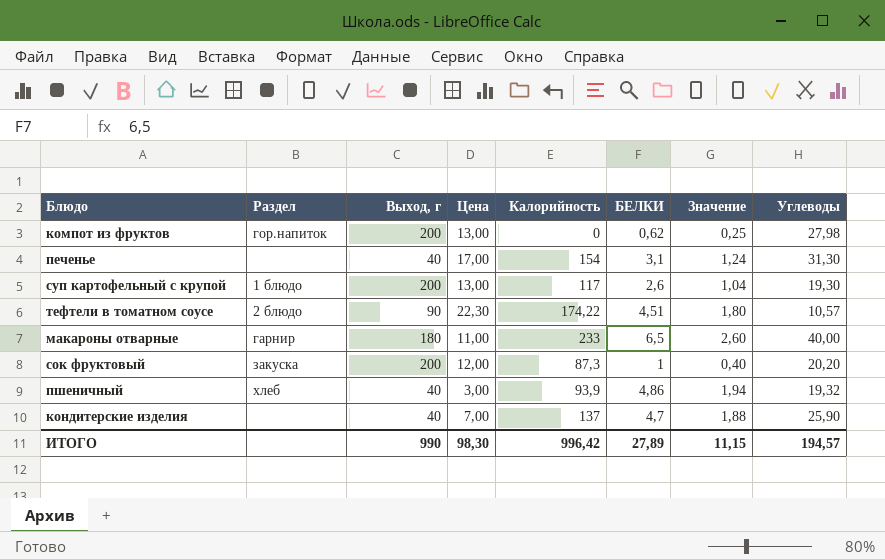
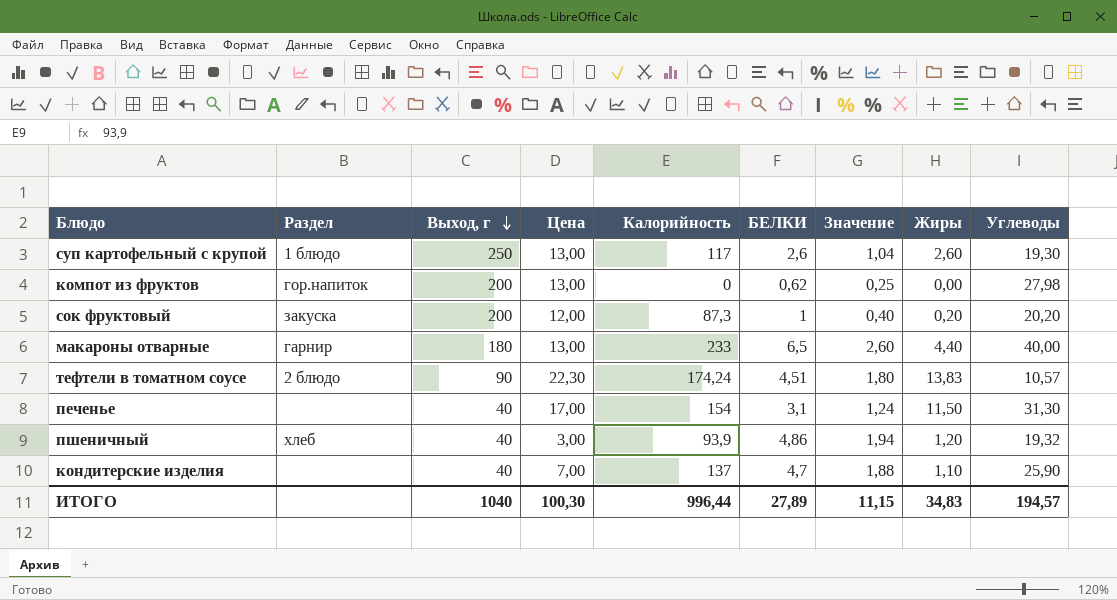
row order: none -> Выход, г descending
column Жиры | position: none -> 8
суп картофельный с крупой | Выход, г: 200 -> 250
макароны отварные | Цена: 11,00 -> 13,00
тефтели в томатном соусе | Калорийность: 174,22 -> 174,24
ИТОГО | Выход, г: 990 -> 1040
ИТОГО | Цена: 98,30 -> 100,30
ИТОГО | Калорийность: 996,42 -> 996,44

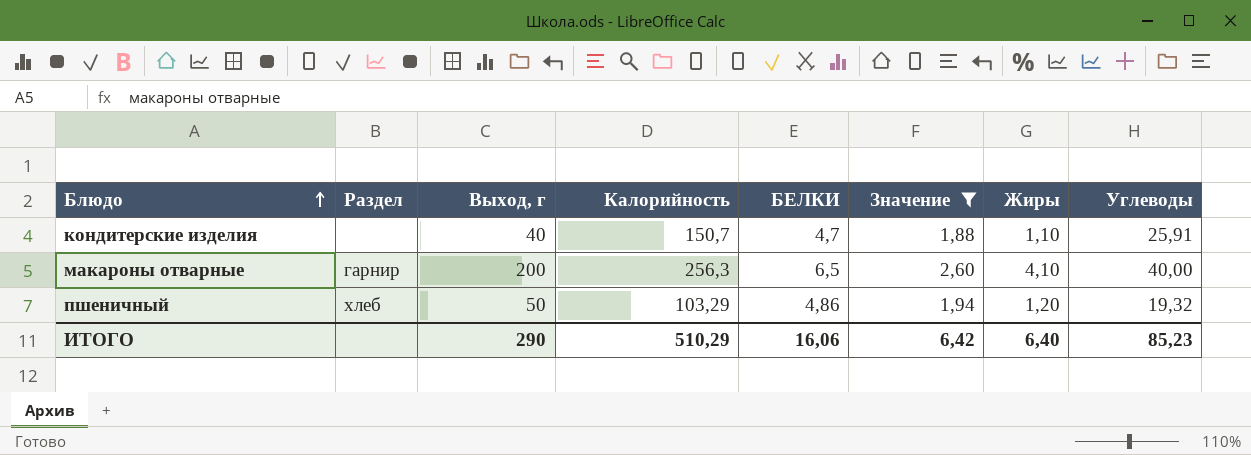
filter: none -> Значение >= 1,88
row order: Выход, г descending -> Блюдо ascending
column Цена | position: 4 -> none
кондитерские изделия | Калорийность: 137 -> 150,7
кондитерские изделия | Углеводы: 25,90 -> 25,91
макароны отварные | Выход, г: 180 -> 200
макароны отварные | Калорийность: 233 -> 256,3
макароны отварные | Жиры: 4,40 -> 4,10
пшеничный | Выход, г: 40 -> 50
пшеничный | Калорийность: 93,9 -> 103,29
ИТОГО | Выход, г: 1040 -> 290
ИТОГО | Калорийность: 996,44 -> 510,29
ИТОГО | БЕЛКИ: 27,89 -> 16,06
ИТОГО | Значение: 11,15 -> 6,42
ИТОГО | Жиры: 34,83 -> 6,40
ИТОГО | Углеводы: 194,57 -> 85,23

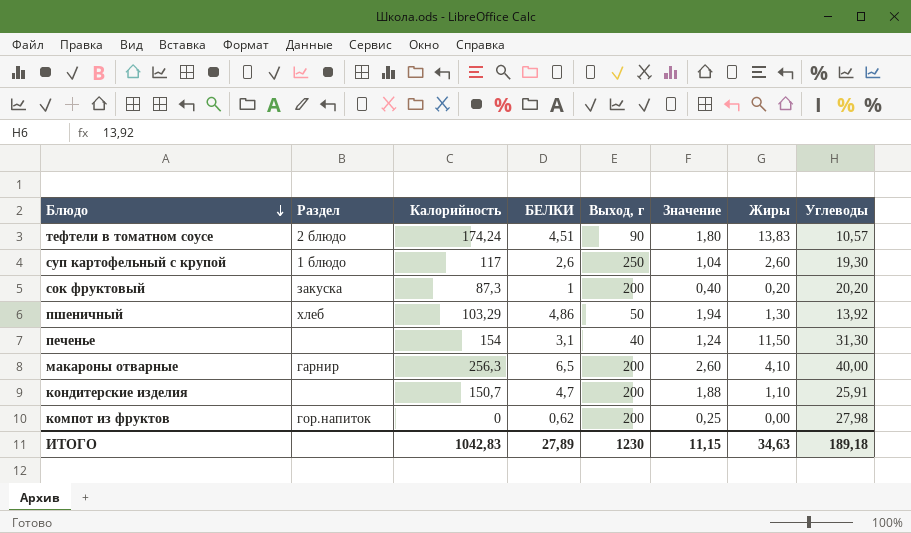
filter: Значение >= 1,88 -> none
row order: Блюдо ascending -> Блюдо descending
column Выход, г | position: 3 -> 5
пшеничный | Жиры: 1,20 -> 1,30
пшеничный | Углеводы: 19,32 -> 13,92
кондитерские изделия | Выход, г: 40 -> 200
ИТОГО | Калорийность: 510,29 -> 1042,83
ИТОГО | БЕЛКИ: 16,06 -> 27,89
ИТОГО | Выход, г: 290 -> 1230
ИТОГО | Значение: 6,42 -> 11,15
ИТОГО | Жиры: 6,40 -> 34,63
ИТОГО | Углеводы: 85,23 -> 189,18

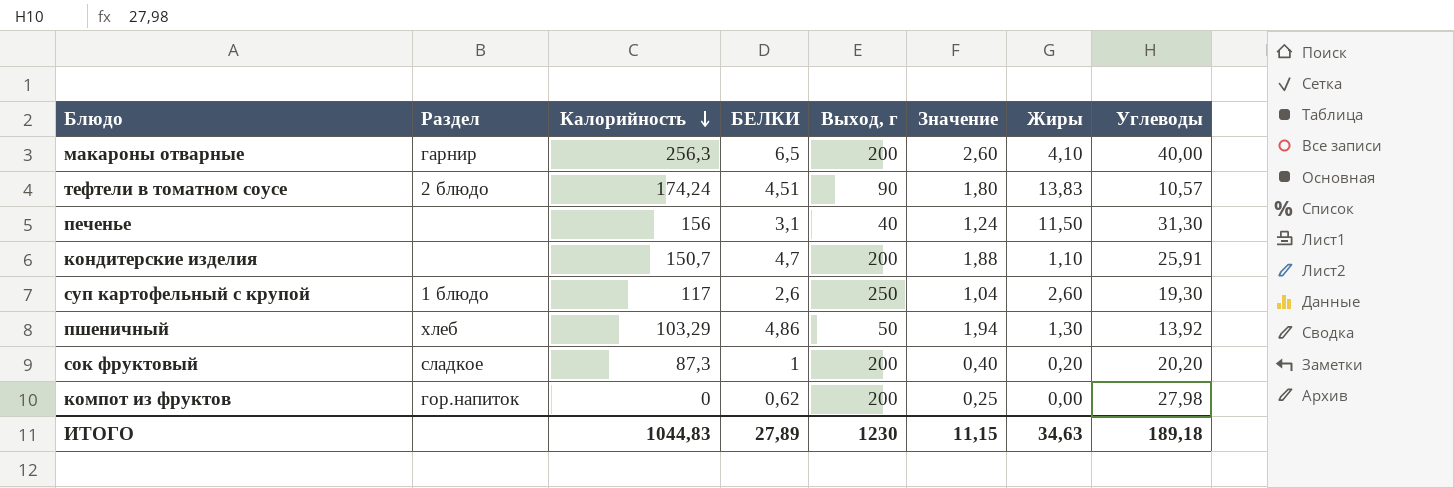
row order: Блюдо descending -> Калорийность descending
печенье | Калорийность: 154 -> 156
сок фруктовый | Раздел: закуска -> сладкое
ИТОГО | Калорийность: 1042,83 -> 1044,83

